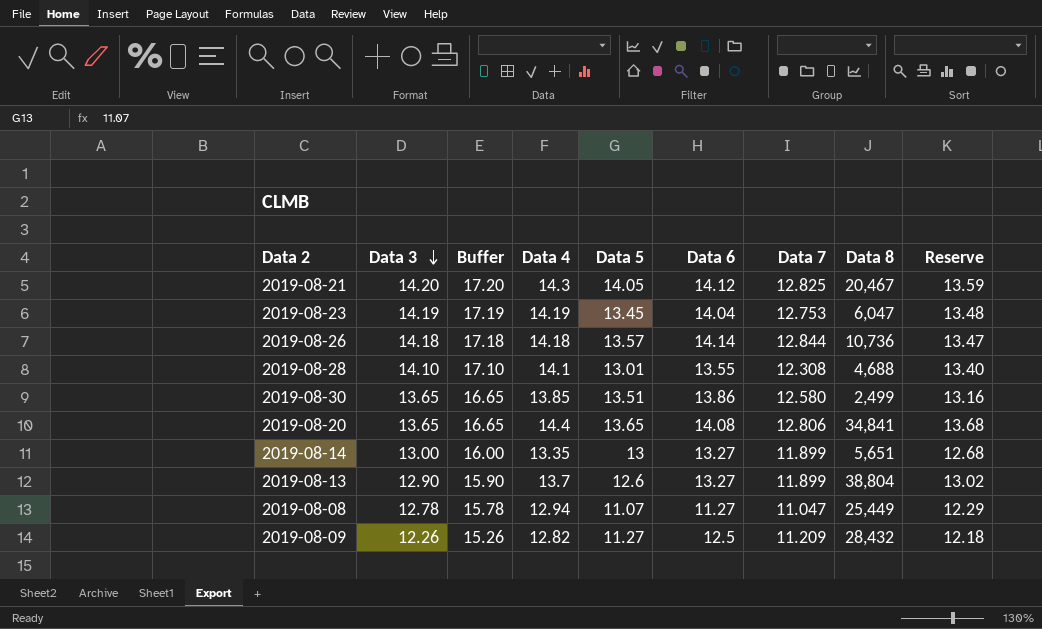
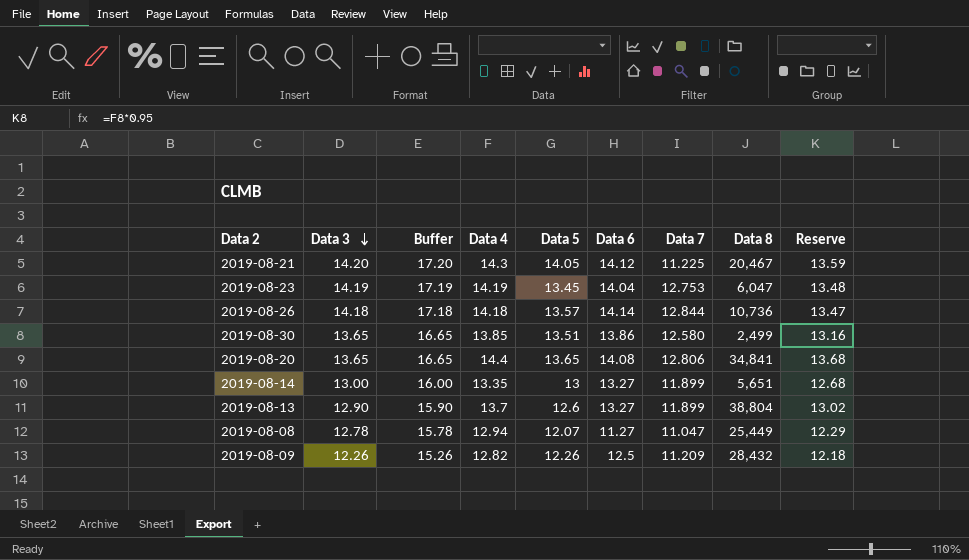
row 2019-08-28: 14.10 | 17.10 | 14.1 | 13.01 | 13.55 | 12.308 | 4,688 | 13.40 -> none
2019-08-21 | Data 7: 12.825 -> 11.225
2019-08-08 | Data 5: 11.07 -> 12.07
2019-08-09 | Data 5: 11.27 -> 12.26

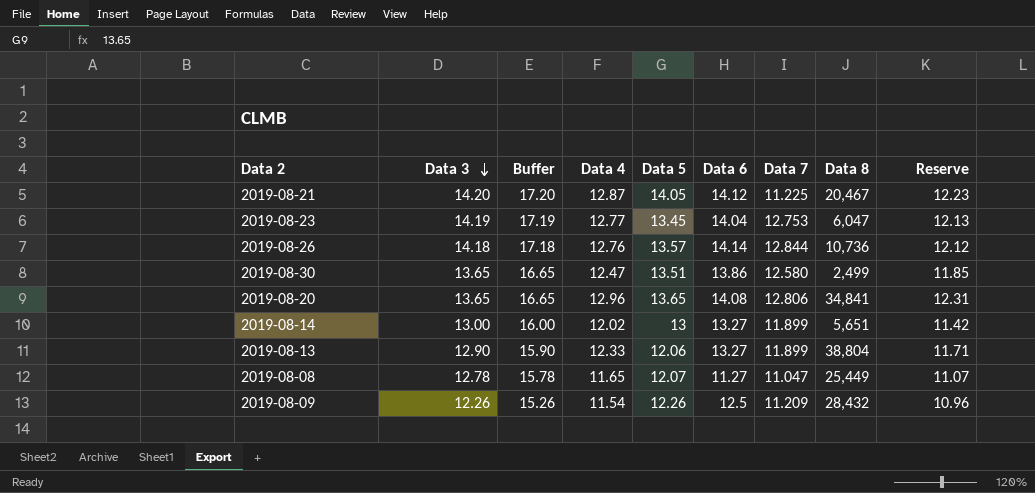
2019-08-21 | Data 4: 14.3 -> 12.87
2019-08-21 | Reserve: 13.59 -> 12.23
2019-08-23 | Data 4: 14.19 -> 12.77
2019-08-23 | Reserve: 13.48 -> 12.13
2019-08-26 | Data 4: 14.18 -> 12.76
2019-08-26 | Reserve: 13.47 -> 12.12
2019-08-30 | Data 4: 13.85 -> 12.47
2019-08-30 | Reserve: 13.16 -> 11.85
2019-08-20 | Data 4: 14.4 -> 12.96
2019-08-20 | Reserve: 13.68 -> 12.31
2019-08-14 | Data 4: 13.35 -> 12.02
2019-08-14 | Reserve: 12.68 -> 11.42
2019-08-13 | Data 4: 13.7 -> 12.33
2019-08-13 | Data 5: 12.6 -> 12.06
2019-08-13 | Reserve: 13.02 -> 11.71
2019-08-08 | Data 4: 12.94 -> 11.65
2019-08-08 | Reserve: 12.29 -> 11.07
2019-08-09 | Data 4: 12.82 -> 11.54
2019-08-09 | Reserve: 12.18 -> 10.96

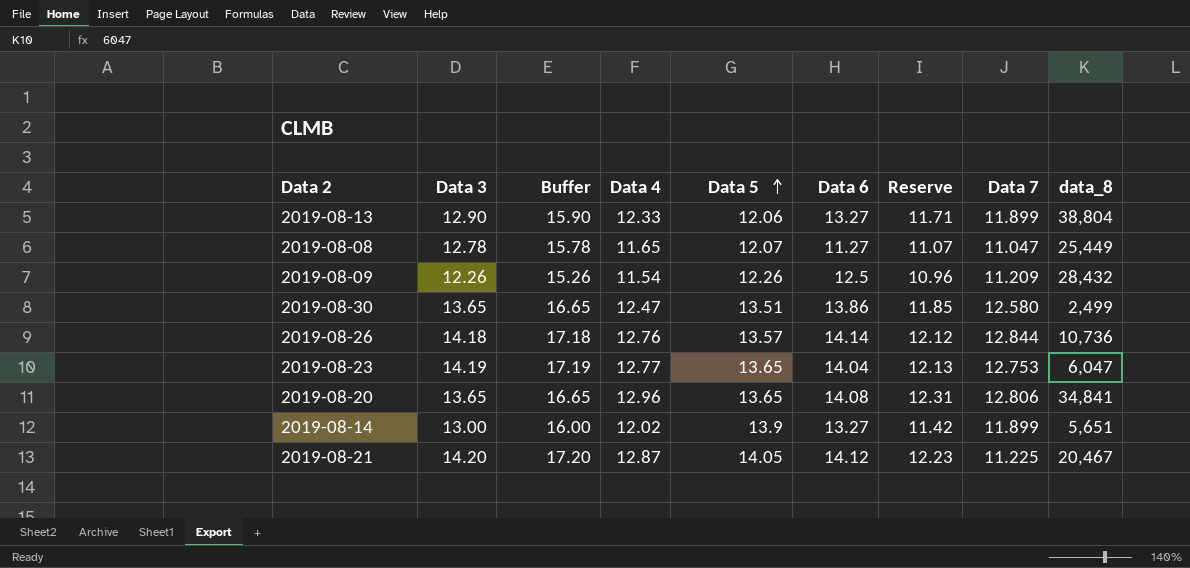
row order: Data 3 descending -> Data 5 ascending
column Reserve | position: 9 -> 7
column name: Data 8 -> data_8
2019-08-23 | Data 5: 13.45 -> 13.65
2019-08-14 | Data 5: 13 -> 13.9

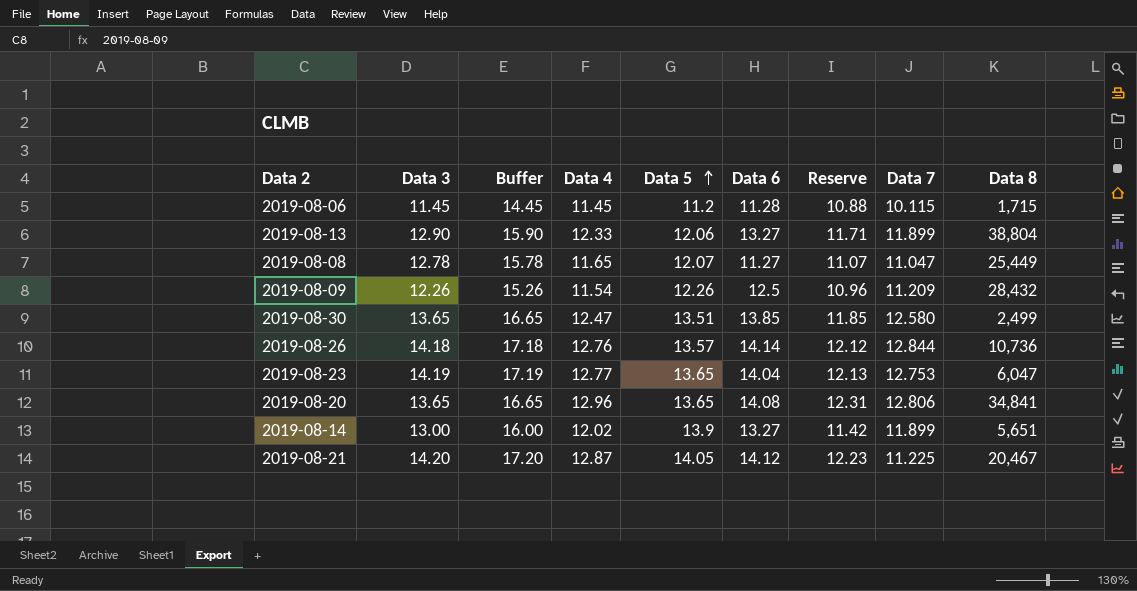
column name: data_8 -> Data 8
row 2019-08-06: none -> 11.45 | 14.45 | 11.45 | 11.2 | 11.28 | 10.88 | 10.115 | 1,715
2019-08-30 | Data 6: 13.86 -> 13.85

